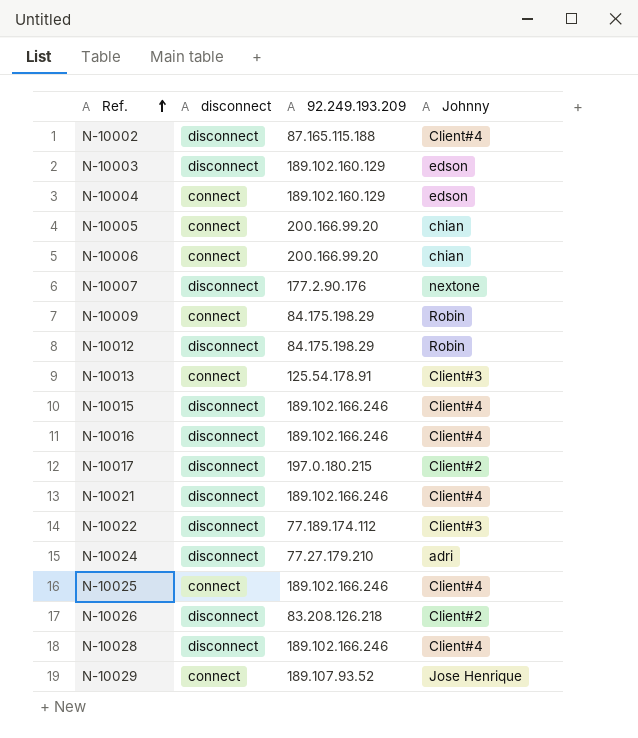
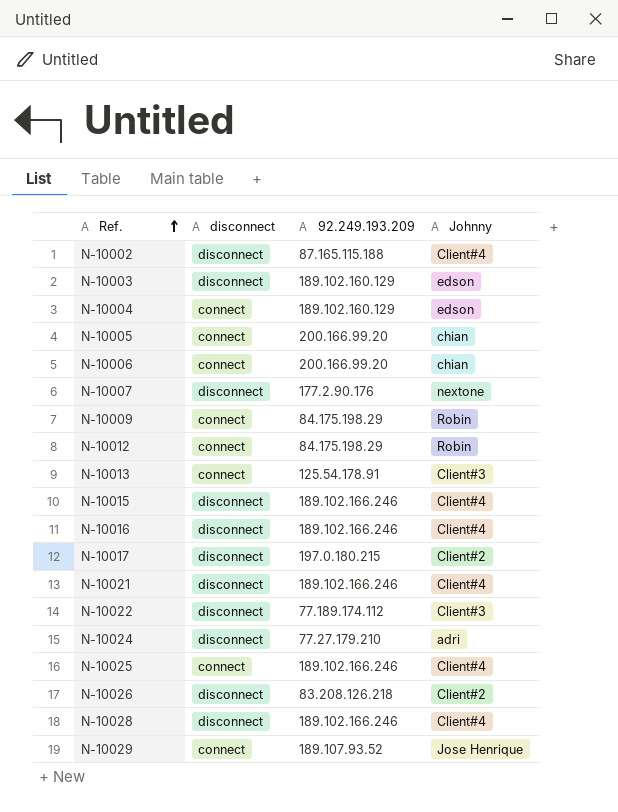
N-10012 | disconnect: disconnect -> connect

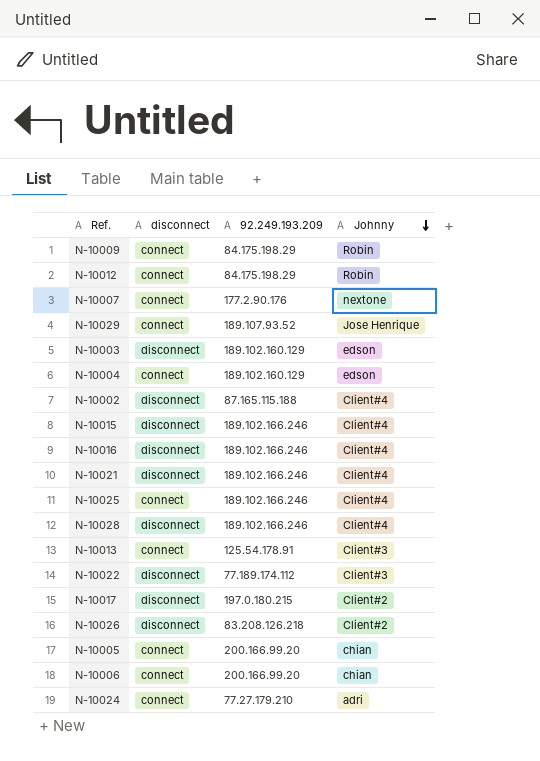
row order: Ref. ascending -> Johnny descending
N-10007 | disconnect: disconnect -> connect
N-10024 | disconnect: disconnect -> connect

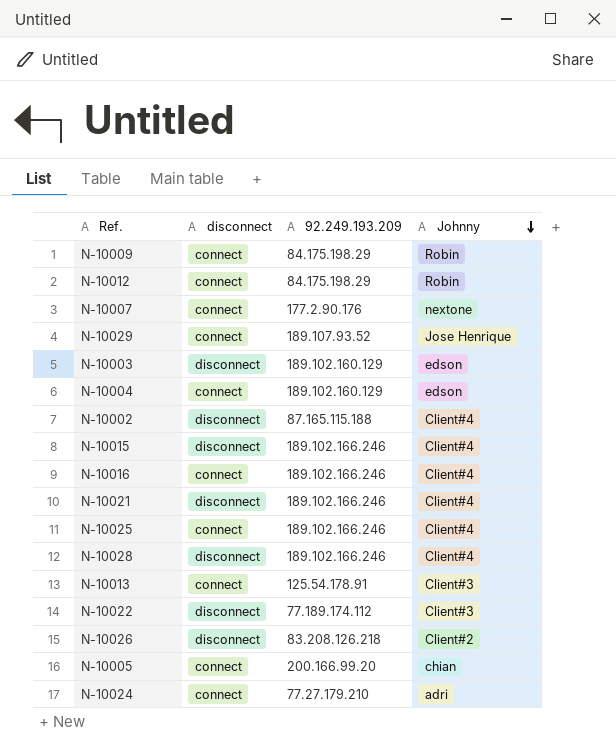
row N-10017: disconnect | 197.0.180.215 | Client#2 -> none
row N-10006: connect | 200.166.99.20 | chian -> none
N-10016 | disconnect: disconnect -> connect

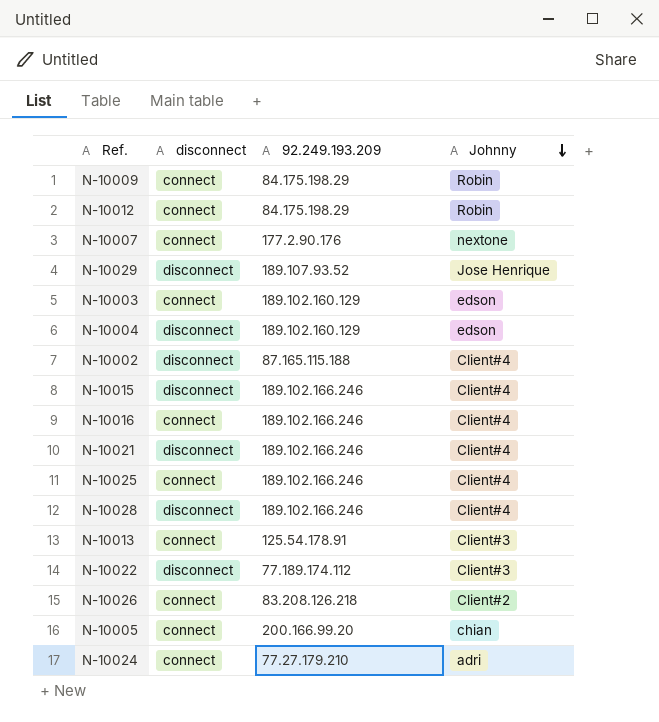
N-10029 | disconnect: connect -> disconnect
N-10003 | disconnect: disconnect -> connect
N-10004 | disconnect: connect -> disconnect
N-10026 | disconnect: disconnect -> connect

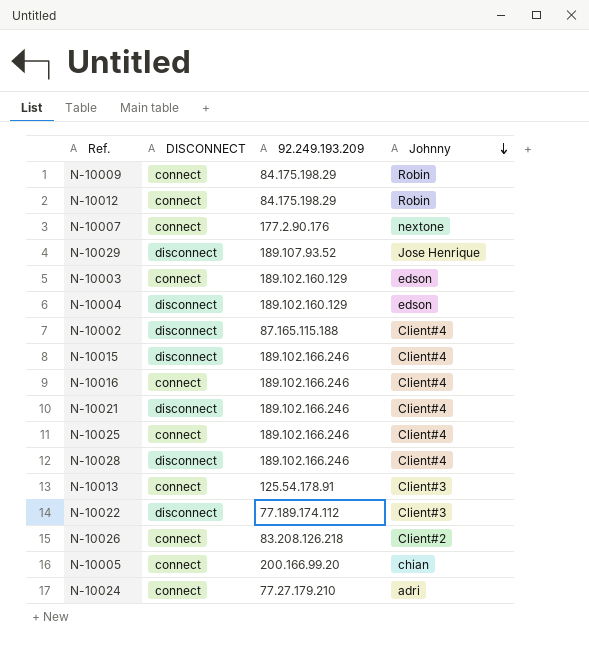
column name: disconnect -> DISCONNECT

